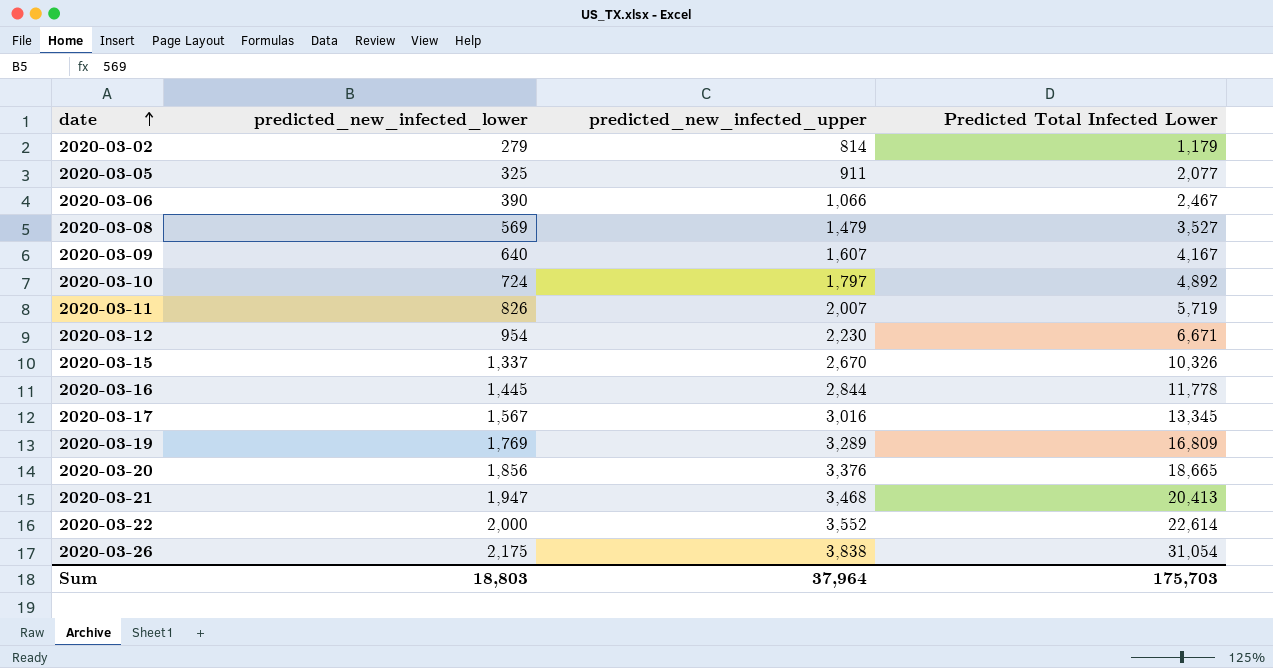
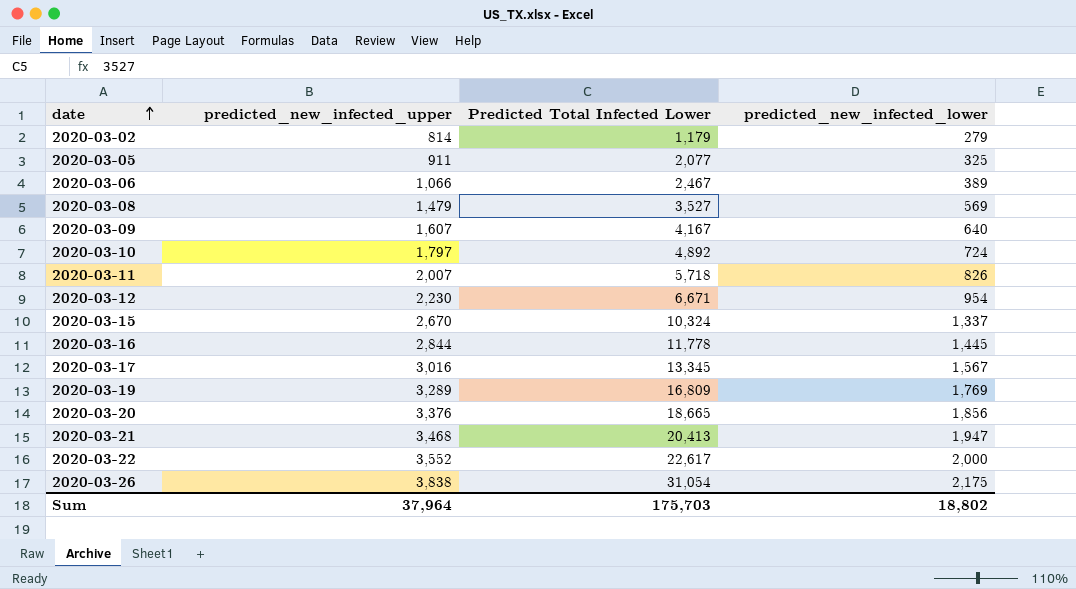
column predicted_new_infected_lower | position: 2 -> 4
2020-03-06 | predicted_new_infected_lower: 390 -> 389
2020-03-11 | Predicted Total Infected Lower: 5,719 -> 5,718
2020-03-15 | Predicted Total Infected Lower: 10,326 -> 10,324
2020-03-22 | Predicted Total Infected Lower: 22,614 -> 22,617
Sum | predicted_new_infected_lower: 18,803 -> 18,802

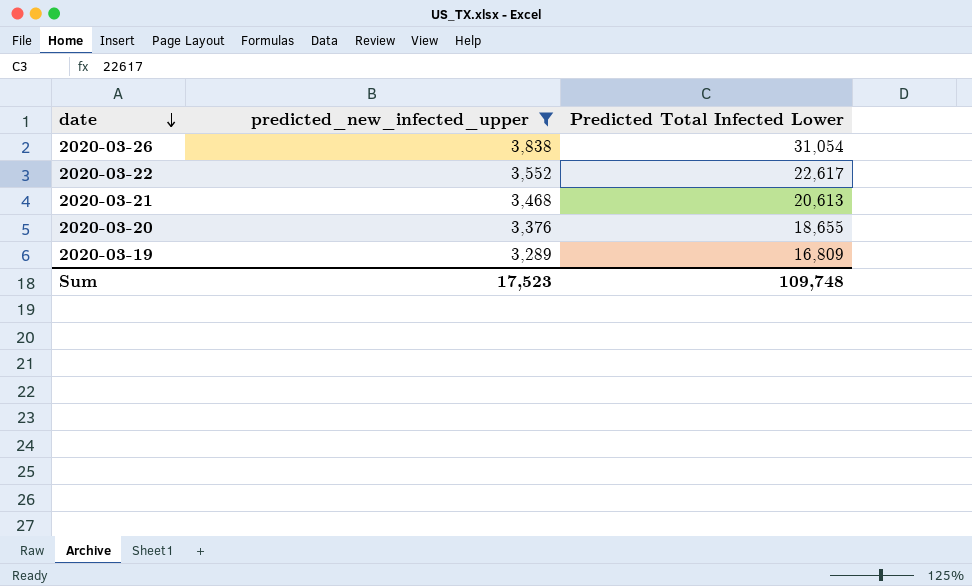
filter: none -> predicted_new_infected_upper >= 3,289
row order: date ascending -> date descending
column predicted_new_infected_lower | position: 4 -> none
2020-03-21 | Predicted Total Infected Lower: 20,413 -> 20,613
2020-03-20 | Predicted Total Infected Lower: 18,665 -> 18,655
Sum | predicted_new_infected_upper: 37,964 -> 17,523
Sum | Predicted Total Infected Lower: 175,703 -> 109,748

